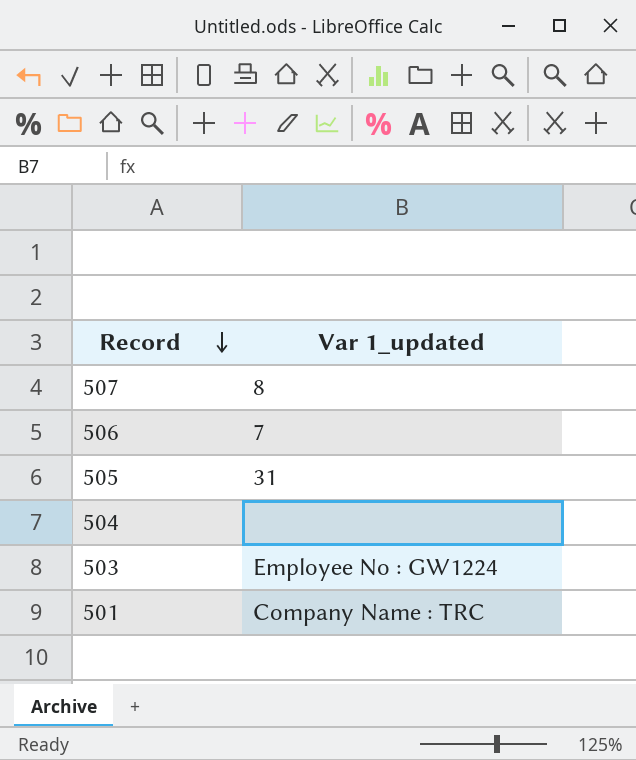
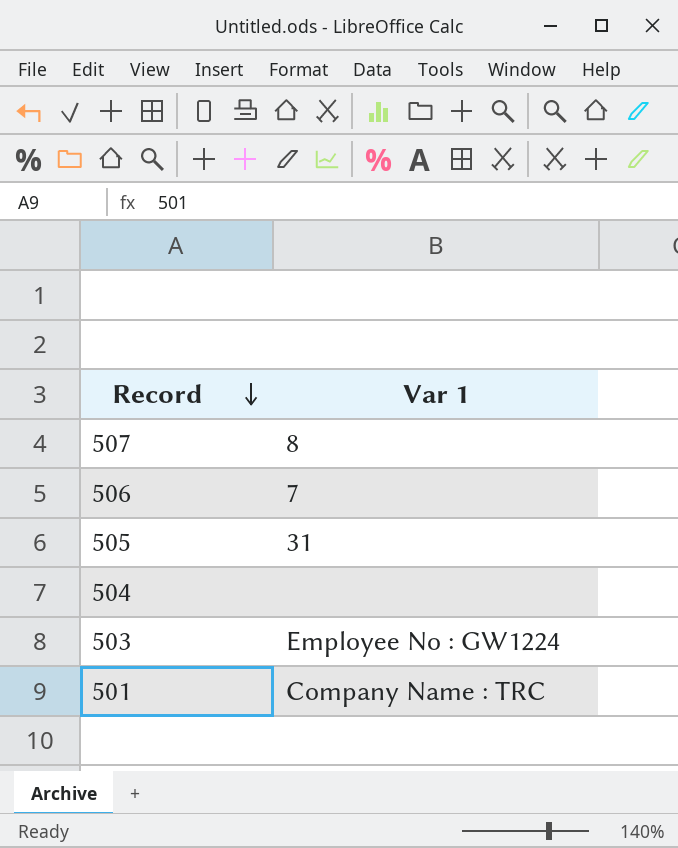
column name: Var 1_updated -> Var 1

